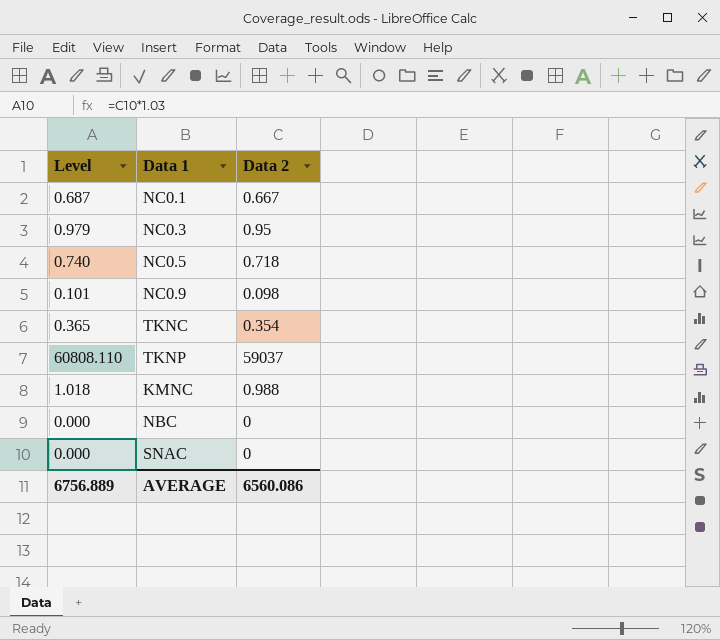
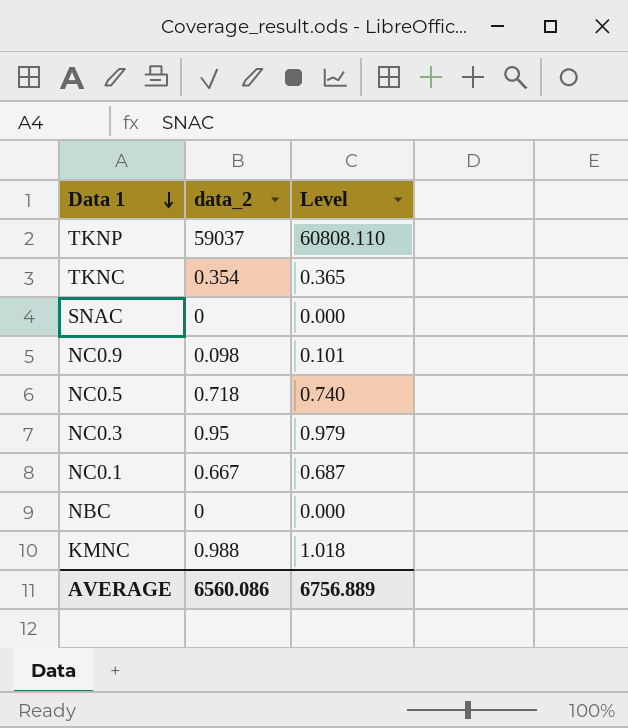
row order: none -> Data 1 descending
column name: Data 2 -> data_2
column Level | position: 1 -> 3

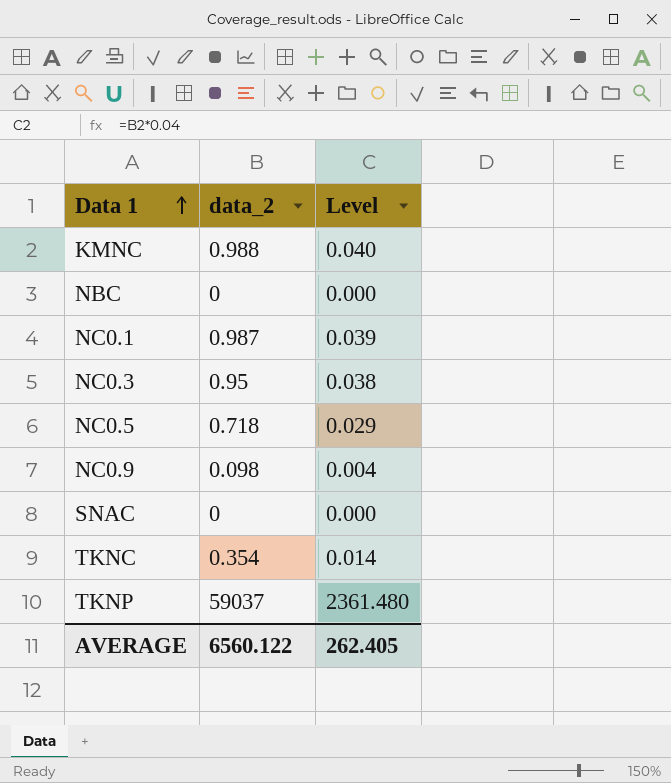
row order: Data 1 descending -> Data 1 ascending
column Level | formula: [data_2] * 1.03 -> [data_2] * 0.04
NC0.1 | data_2: 0.667 -> 0.987
AVERAGE | data_2: 6560.086 -> 6560.122
AVERAGE | Level: 6756.889 -> 262.405

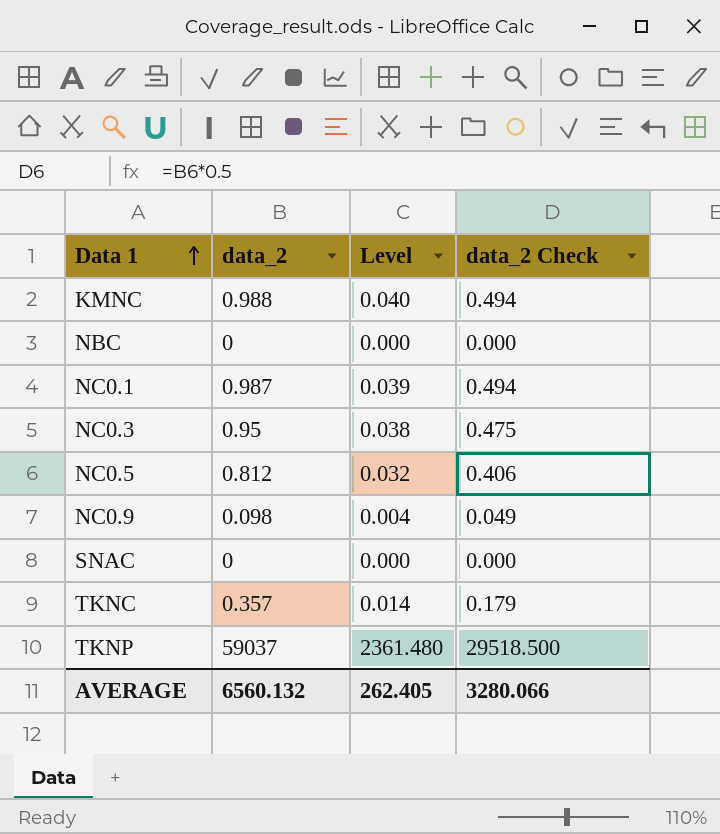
column data_2 Check | formula: none -> [data_2] * 0.5
NC0.5 | data_2: 0.718 -> 0.812
NC0.5 | Level: 0.029 -> 0.032
TKNC | data_2: 0.354 -> 0.357
AVERAGE | data_2: 6560.122 -> 6560.132

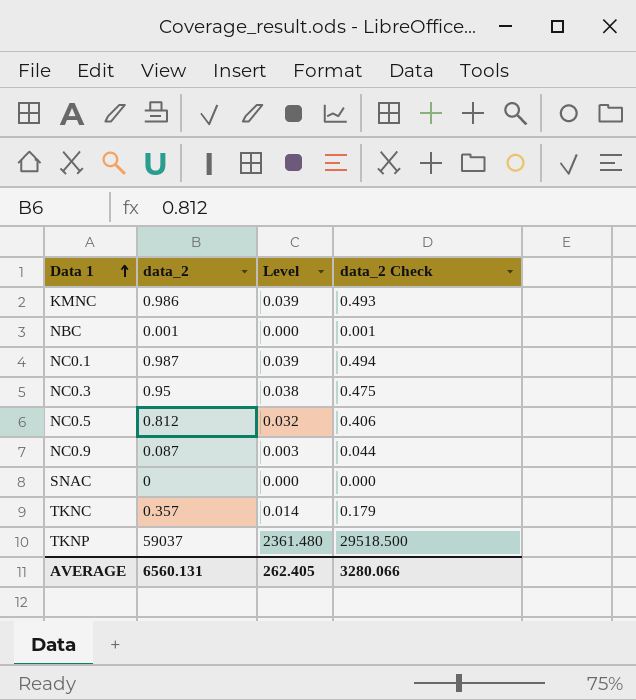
KMNC | data_2: 0.988 -> 0.986
KMNC | Level: 0.040 -> 0.039
KMNC | data_2 Check: 0.494 -> 0.493
NBC | data_2: 0 -> 0.001
NBC | data_2 Check: 0.000 -> 0.001
NC0.9 | data_2: 0.098 -> 0.087
NC0.9 | Level: 0.004 -> 0.003
NC0.9 | data_2 Check: 0.049 -> 0.044
AVERAGE | data_2: 6560.132 -> 6560.131

